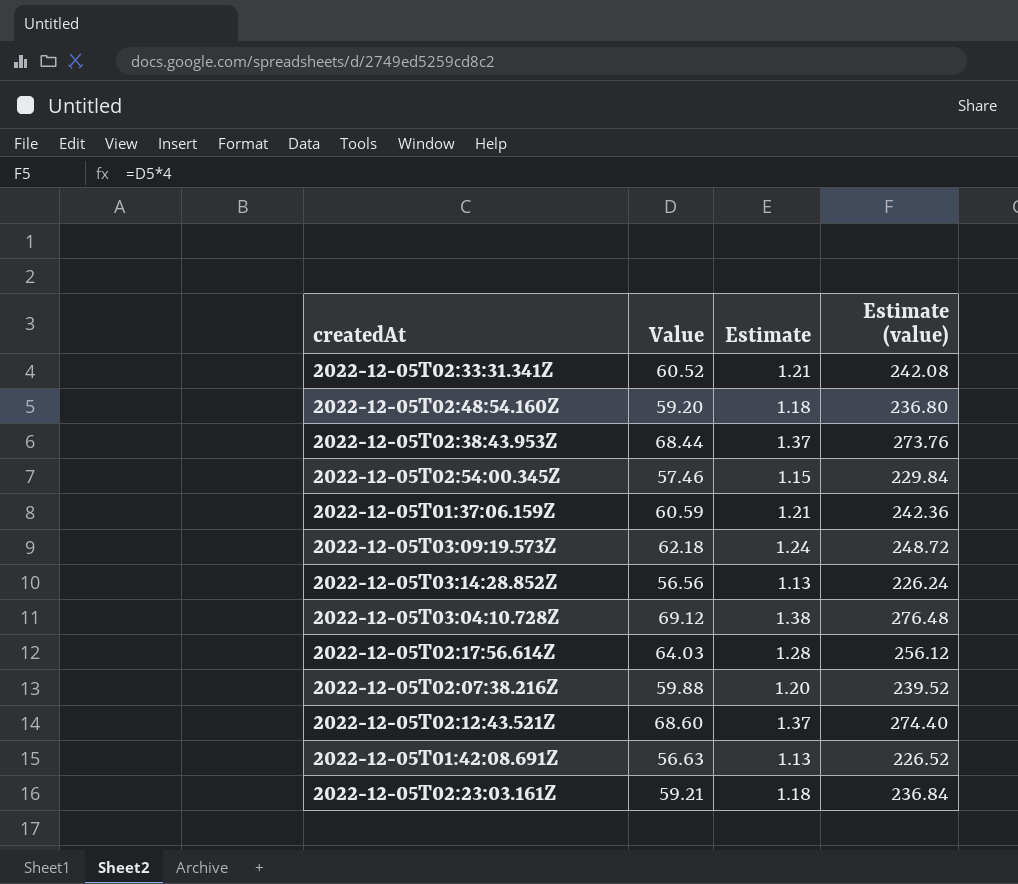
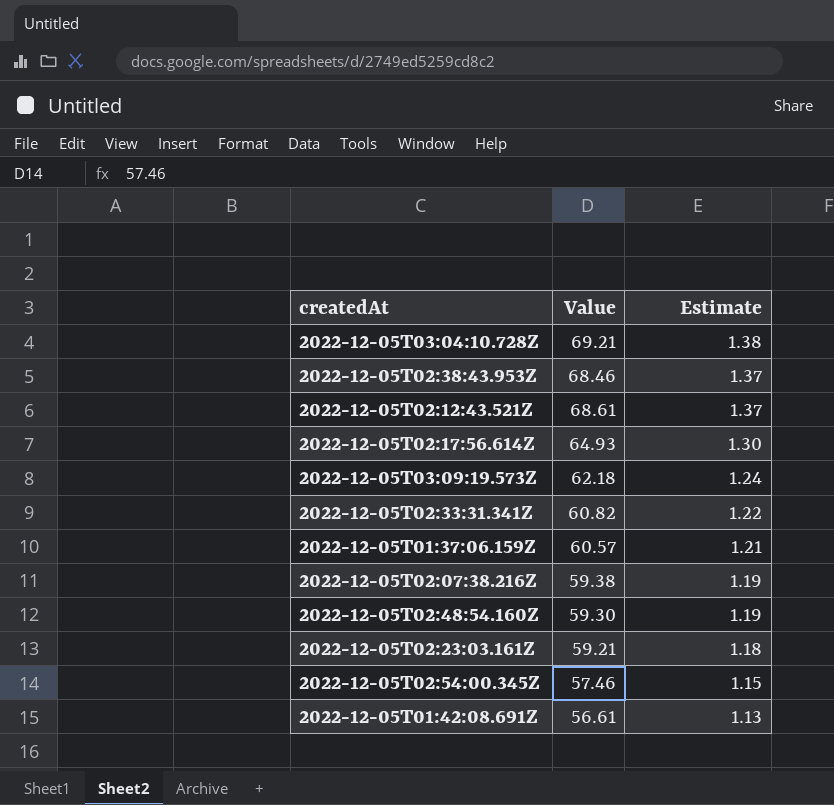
row order: none -> Estimate descending
column Estimate (value) | formula: [Value] * 4 -> none
row 2022-12-05T03:14:28.852Z: 56.56 | 1.13 | 226.24 -> none
2022-12-05T03:04:10.728Z | Value: 69.12 -> 69.21
2022-12-05T02:38:43.953Z | Value: 68.44 -> 68.46
2022-12-05T02:12:43.521Z | Value: 68.60 -> 68.61
2022-12-05T02:17:56.614Z | Value: 64.03 -> 64.93
2022-12-05T02:17:56.614Z | Estimate: 1.28 -> 1.30
2022-12-05T02:33:31.341Z | Value: 60.52 -> 60.82
2022-12-05T02:33:31.341Z | Estimate: 1.21 -> 1.22
2022-12-05T01:37:06.159Z | Value: 60.59 -> 60.57
2022-12-05T02:07:38.216Z | Value: 59.88 -> 59.38
2022-12-05T02:07:38.216Z | Estimate: 1.20 -> 1.19
2022-12-05T02:48:54.160Z | Value: 59.20 -> 59.30
2022-12-05T02:48:54.160Z | Estimate: 1.18 -> 1.19
2022-12-05T01:42:08.691Z | Value: 56.63 -> 56.61

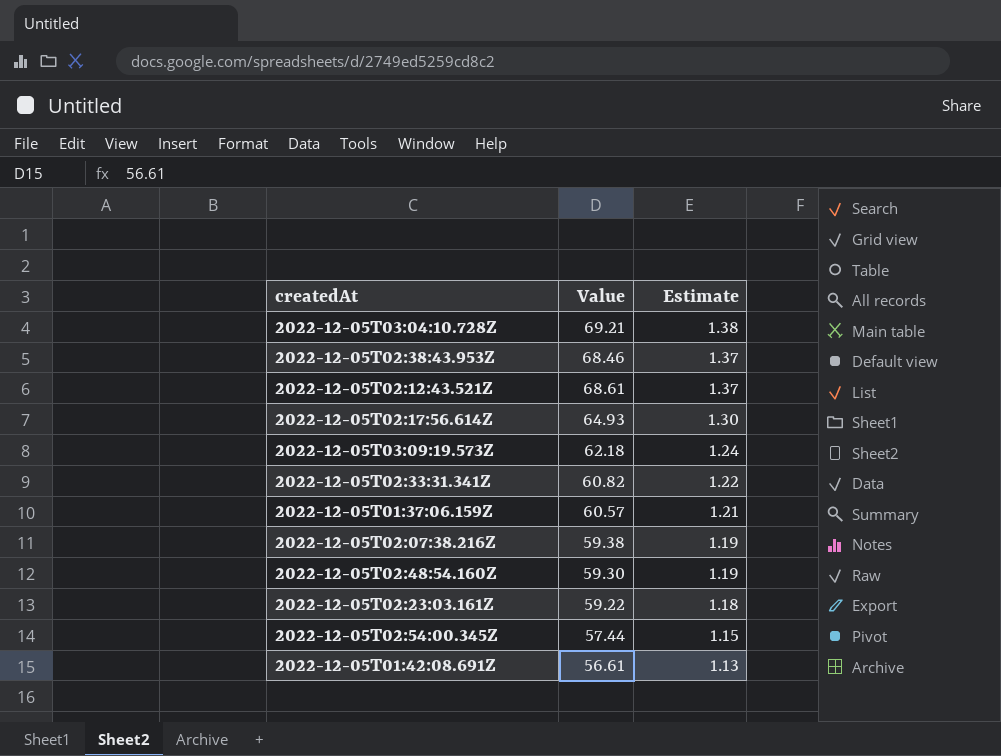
2022-12-05T02:23:03.161Z | Value: 59.21 -> 59.22
2022-12-05T02:54:00.345Z | Value: 57.46 -> 57.44

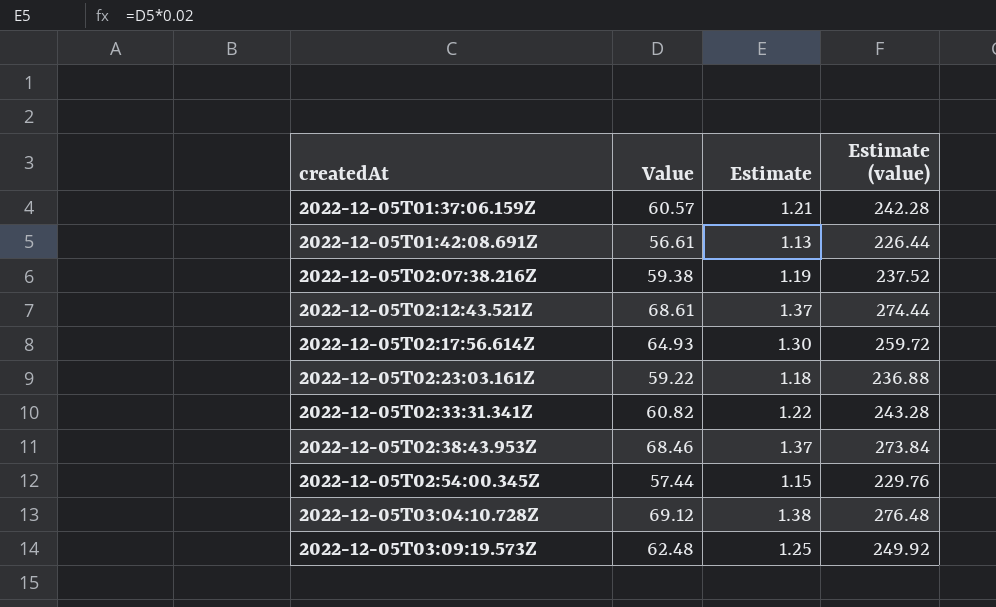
row order: Estimate descending -> createdAt ascending
column Estimate (value) | formula: none -> [Value] * 4
row 2022-12-05T02:48:54.160Z: 59.30 | 1.19 -> none
2022-12-05T03:04:10.728Z | Value: 69.21 -> 69.12
2022-12-05T03:09:19.573Z | Value: 62.18 -> 62.48
2022-12-05T03:09:19.573Z | Estimate: 1.24 -> 1.25

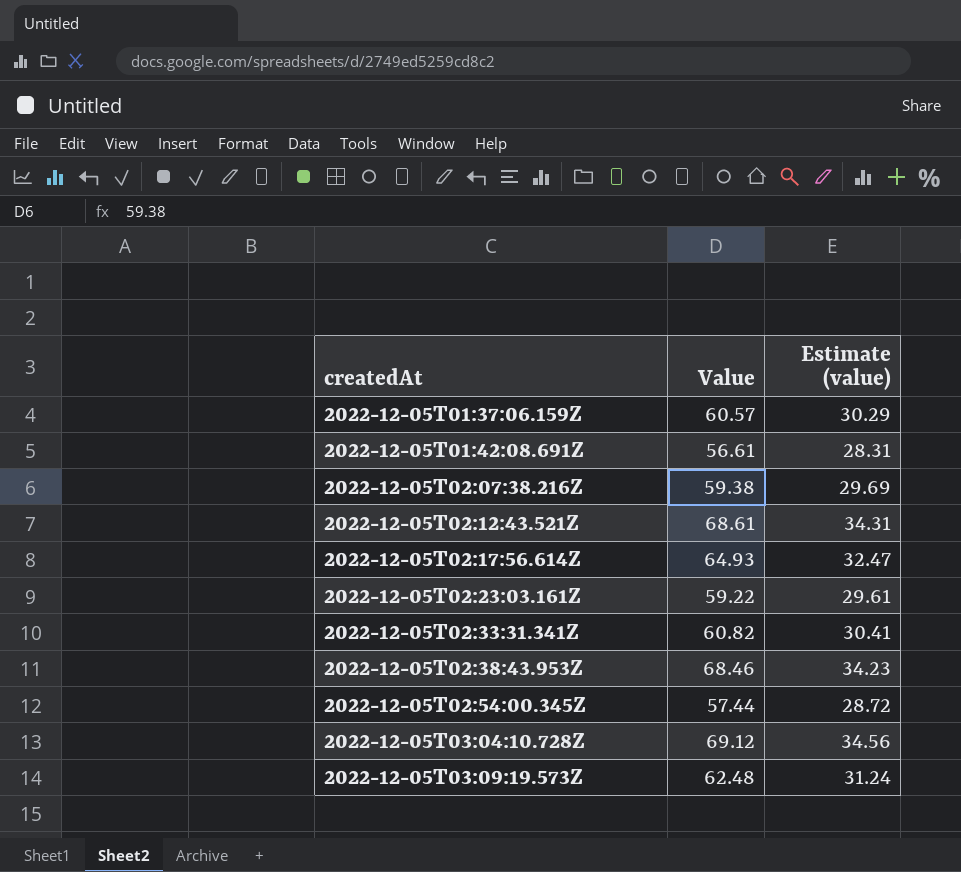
column Estimate | formula: [Value] * 0.02 -> none
column Estimate (value) | formula: [Value] * 4 -> [Value] * 0.5

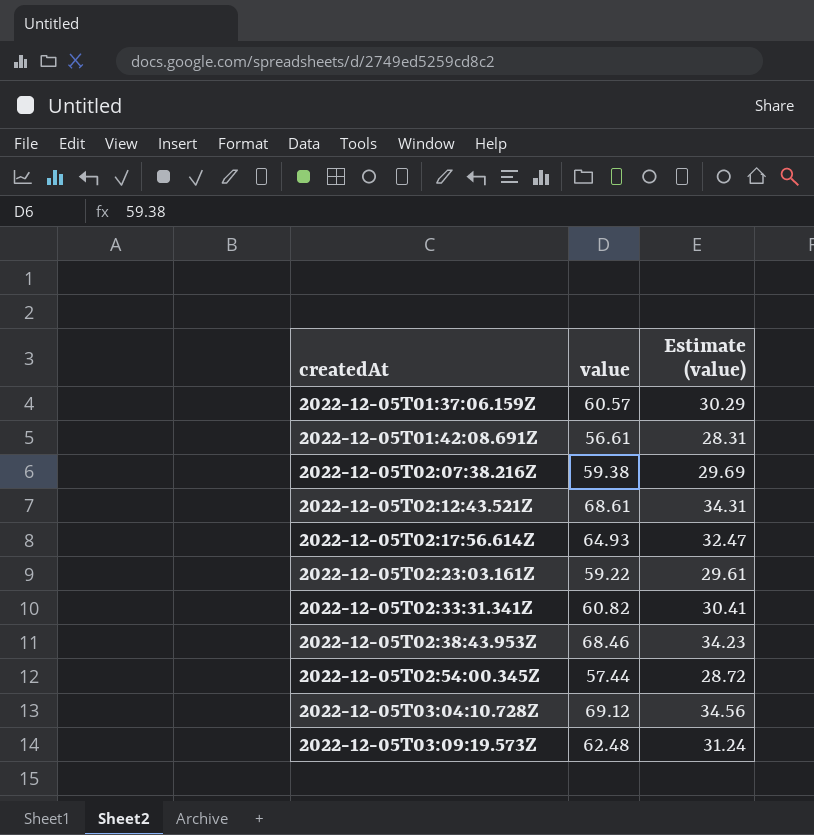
column name: Value -> value

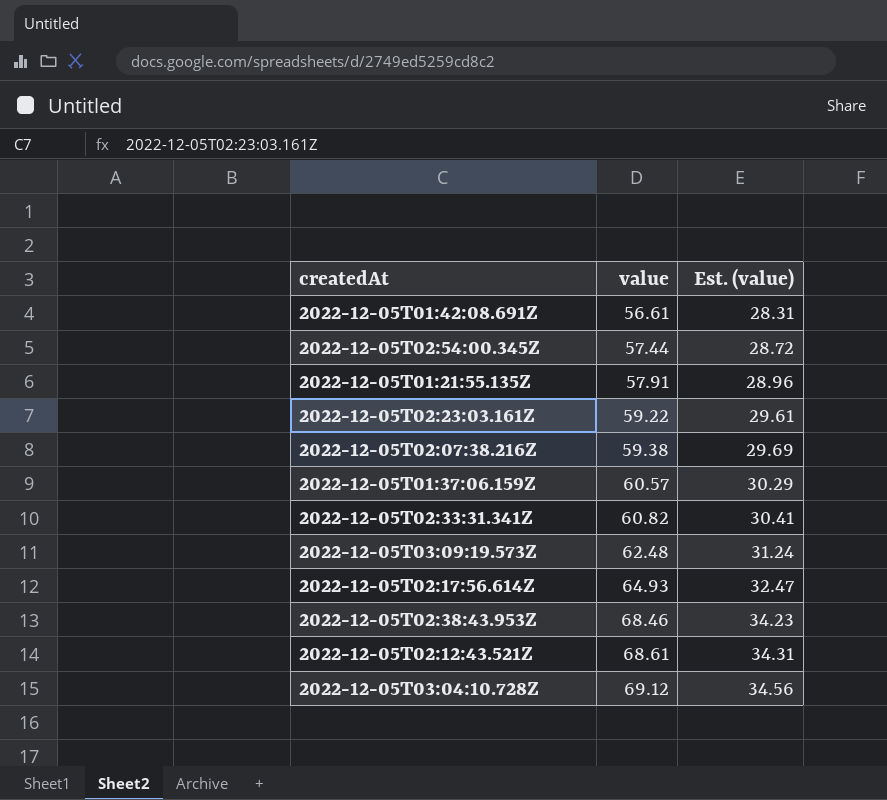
row order: createdAt ascending -> value ascending
column name: Estimate (value) -> Est. (value)
row 2022-12-05T01:21:55.135Z: none -> 57.91 | 28.96

